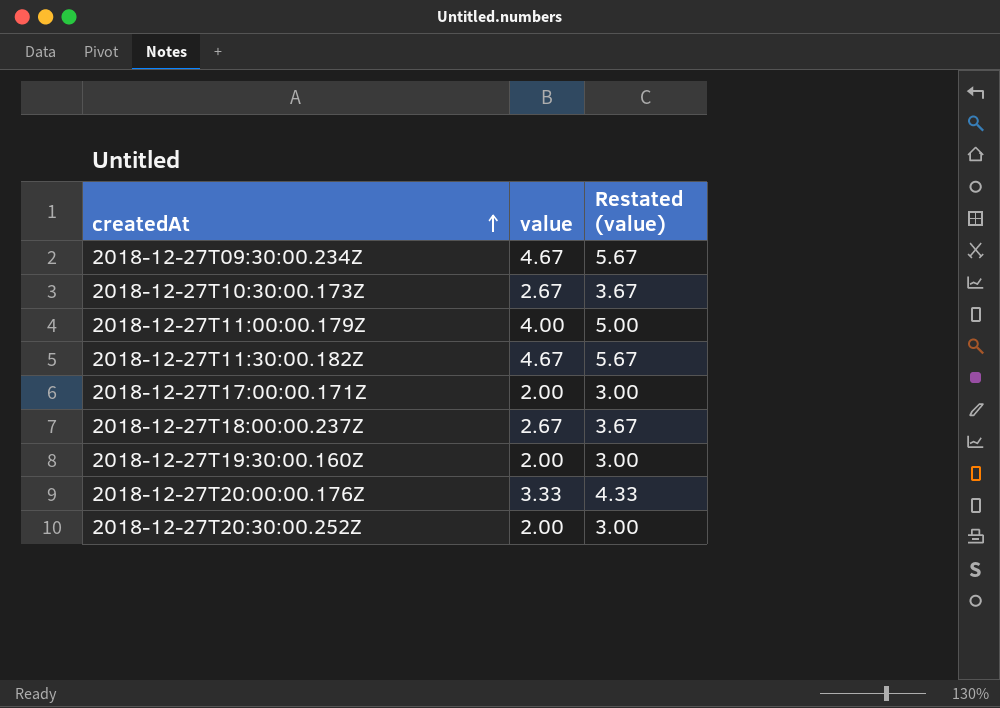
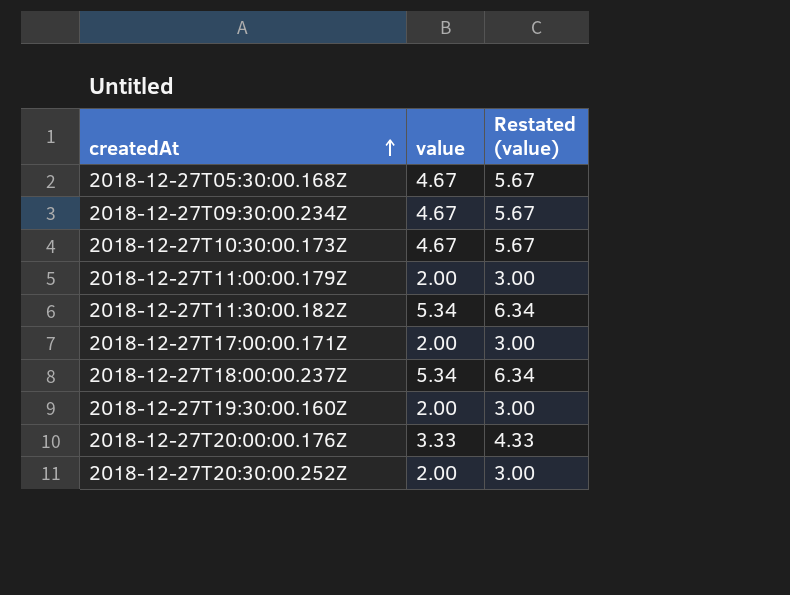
row 2018-12-27T05:30:00.168Z: none -> 4.67 | 5.67
2018-12-27T10:30:00.173Z | value: 2.67 -> 4.67
2018-12-27T10:30:00.173Z | Restated (value): 3.67 -> 5.67
2018-12-27T11:00:00.179Z | value: 4.00 -> 2.00
2018-12-27T11:00:00.179Z | Restated (value): 5.00 -> 3.00
2018-12-27T11:30:00.182Z | value: 4.67 -> 5.34
2018-12-27T11:30:00.182Z | Restated (value): 5.67 -> 6.34
2018-12-27T18:00:00.237Z | value: 2.67 -> 5.34
2018-12-27T18:00:00.237Z | Restated (value): 3.67 -> 6.34

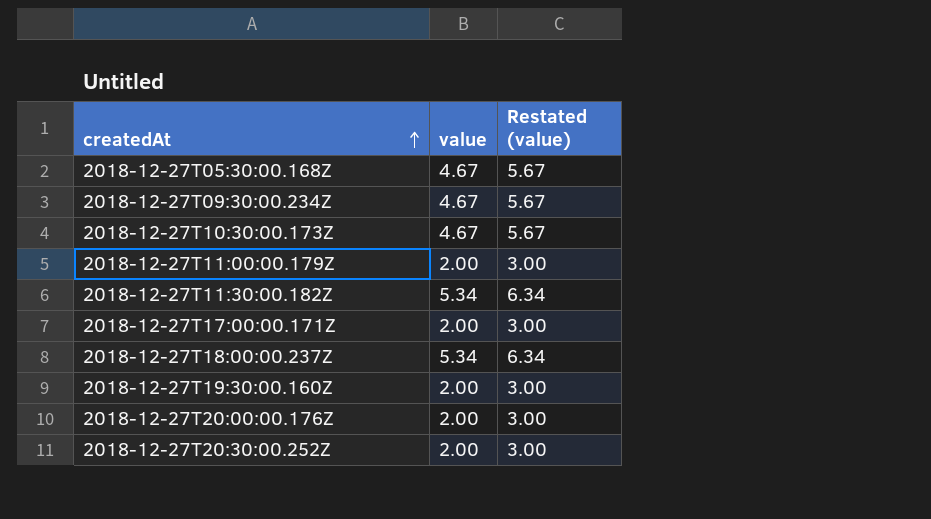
2018-12-27T20:00:00.176Z | value: 3.33 -> 2.00
2018-12-27T20:00:00.176Z | Restated (value): 4.33 -> 3.00

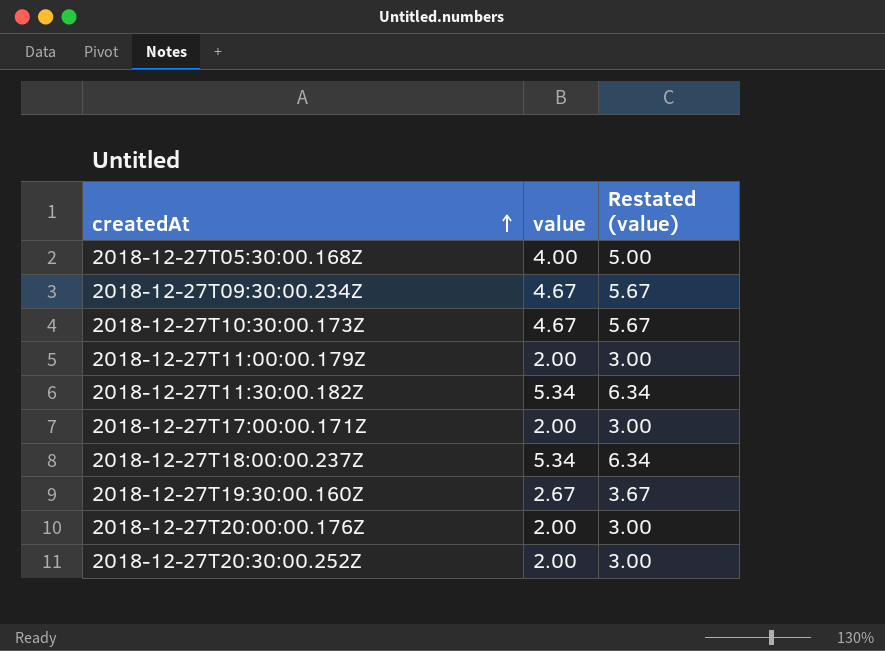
2018-12-27T05:30:00.168Z | value: 4.67 -> 4.00
2018-12-27T05:30:00.168Z | Restated (value): 5.67 -> 5.00
2018-12-27T19:30:00.160Z | value: 2.00 -> 2.67
2018-12-27T19:30:00.160Z | Restated (value): 3.00 -> 3.67

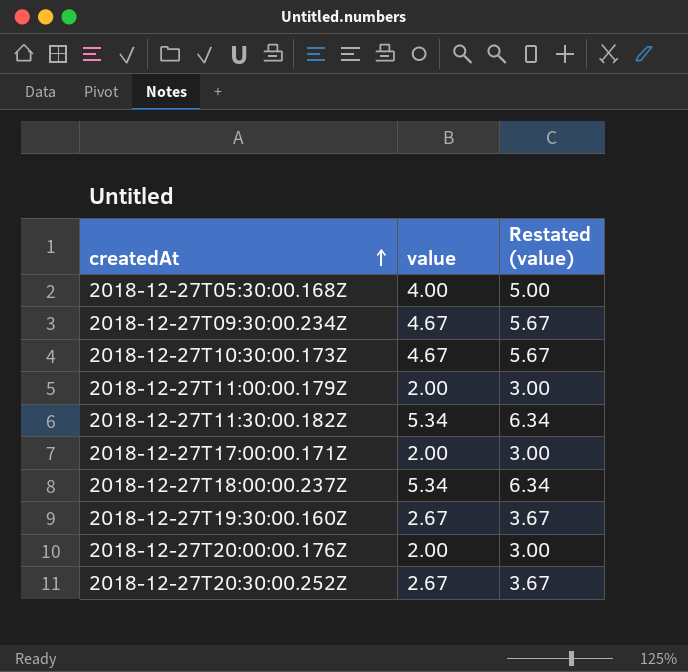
2018-12-27T20:30:00.252Z | value: 2.00 -> 2.67
2018-12-27T20:30:00.252Z | Restated (value): 3.00 -> 3.67

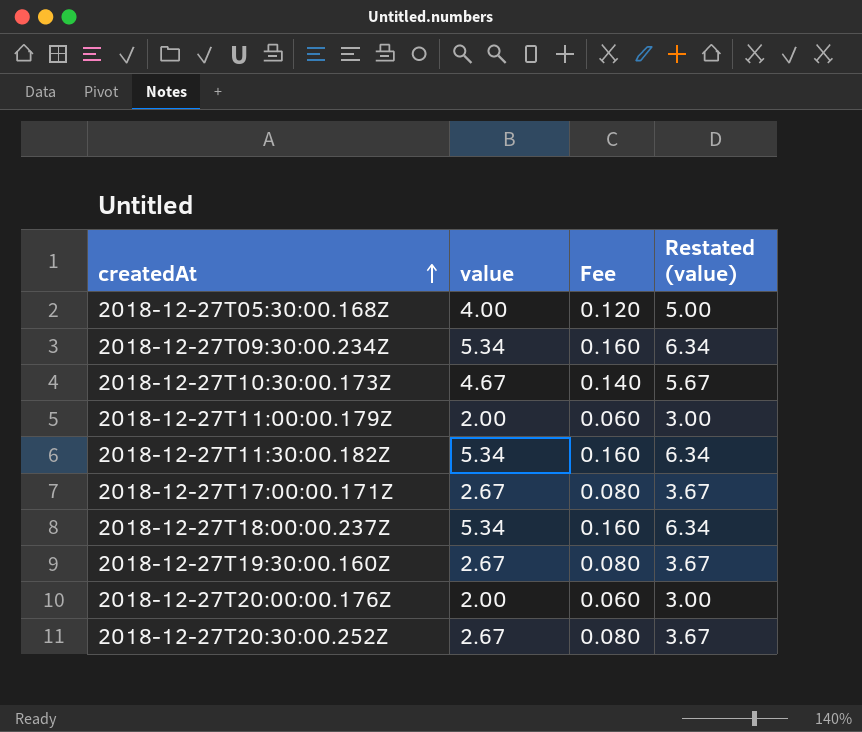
column Fee | formula: none -> [value] * 0.03
2018-12-27T09:30:00.234Z | value: 4.67 -> 5.34
2018-12-27T09:30:00.234Z | Restated (value): 5.67 -> 6.34
2018-12-27T17:00:00.171Z | value: 2.00 -> 2.67
2018-12-27T17:00:00.171Z | Restated (value): 3.00 -> 3.67

